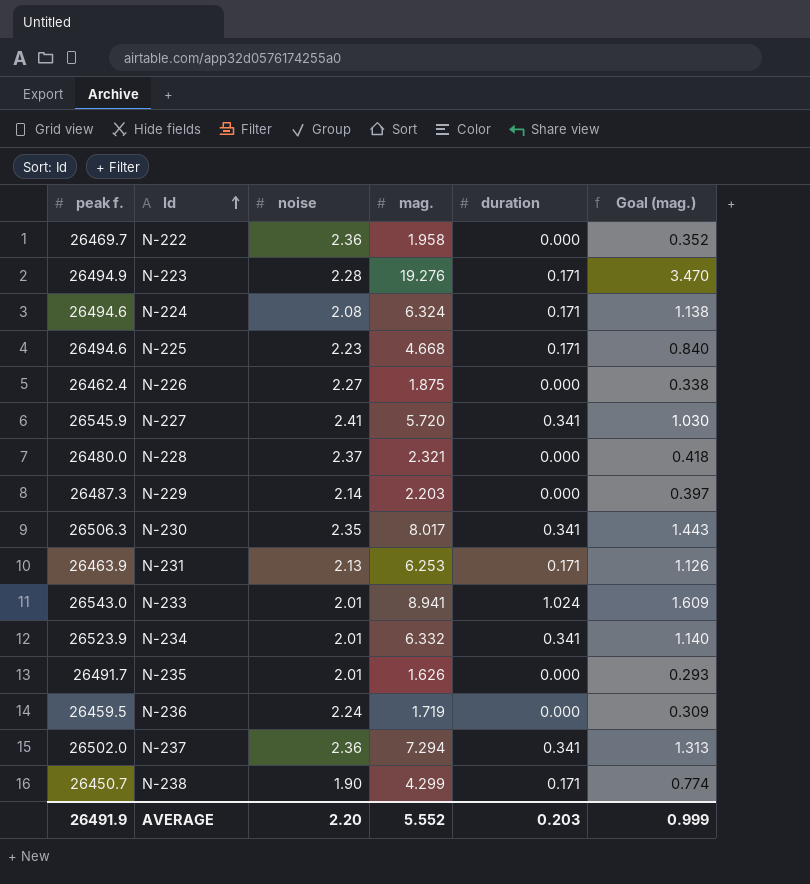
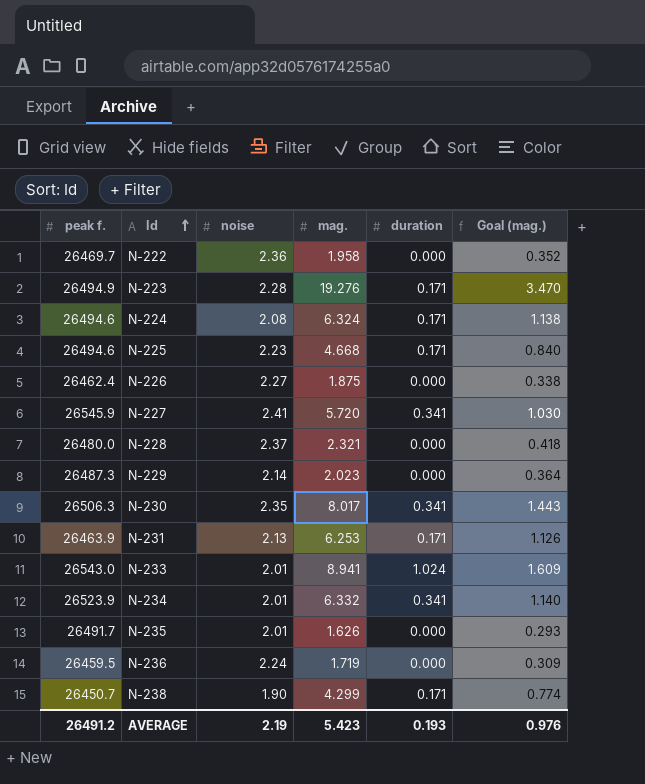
row N-237: 26502.0 | 2.36 | 7.294 | 0.341 | 1.313 -> none
N-229 | mag.: 2.203 -> 2.023
N-229 | Goal (mag.): 0.397 -> 0.364
AVERAGE | peak f.: 26491.9 -> 26491.2
AVERAGE | noise: 2.20 -> 2.19
AVERAGE | mag.: 5.552 -> 5.423
AVERAGE | duration: 0.203 -> 0.193
AVERAGE | Goal (mag.): 0.999 -> 0.976

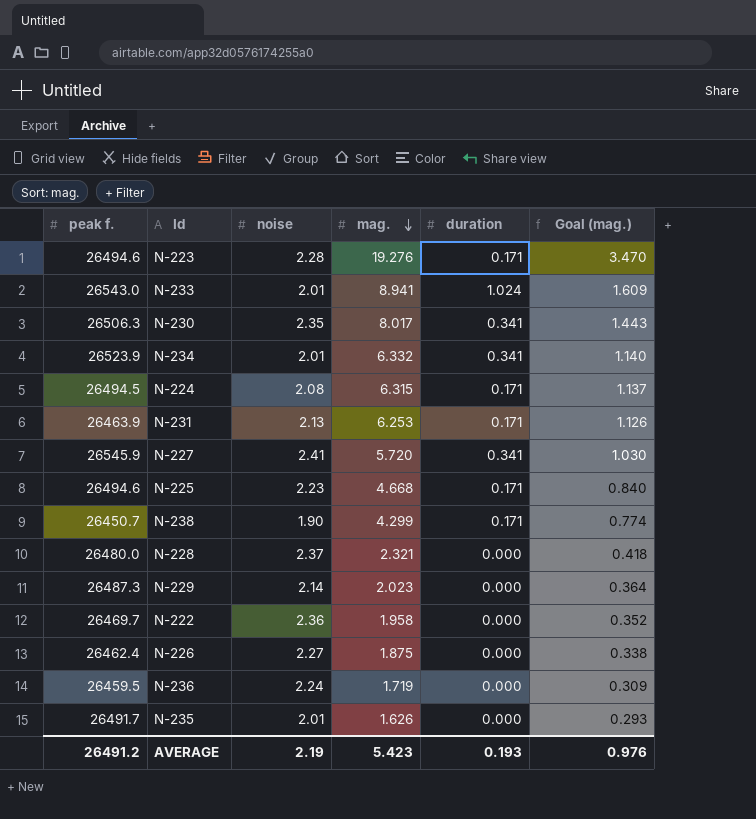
row order: Id ascending -> mag. descending
N-223 | peak f.: 26494.9 -> 26494.6
N-224 | peak f.: 26494.6 -> 26494.5
N-224 | mag.: 6.324 -> 6.315
N-224 | Goal (mag.): 1.138 -> 1.137

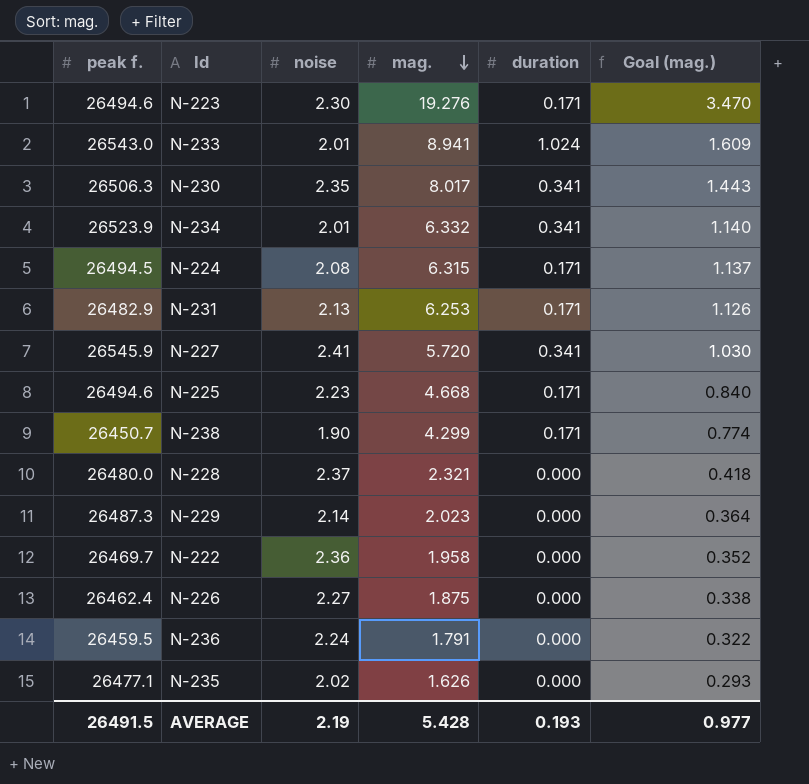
N-223 | noise: 2.28 -> 2.30
N-231 | peak f.: 26463.9 -> 26482.9
N-236 | mag.: 1.719 -> 1.791
N-236 | Goal (mag.): 0.309 -> 0.322
N-235 | peak f.: 26491.7 -> 26477.1
N-235 | noise: 2.01 -> 2.02
AVERAGE | peak f.: 26491.2 -> 26491.5
AVERAGE | mag.: 5.423 -> 5.428
AVERAGE | Goal (mag.): 0.976 -> 0.977

